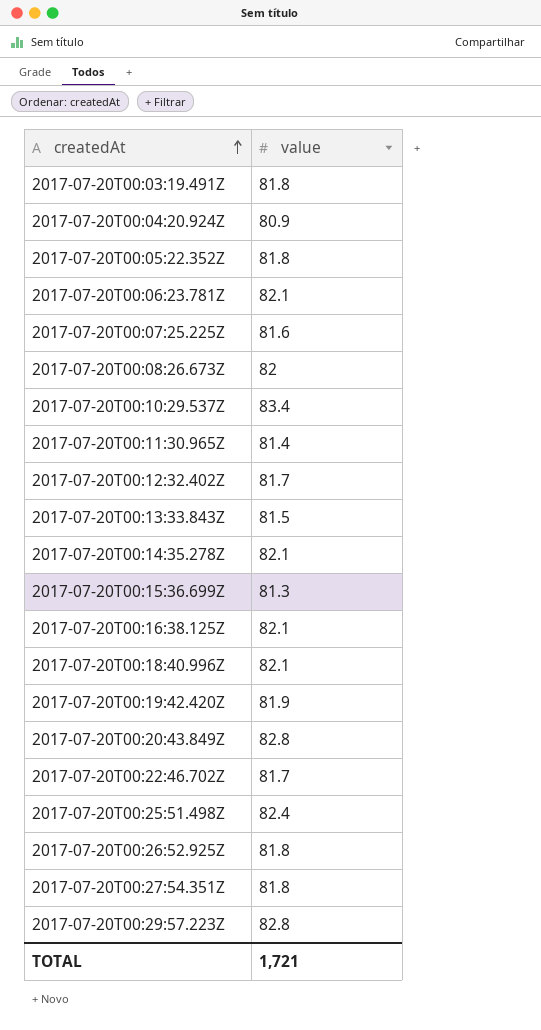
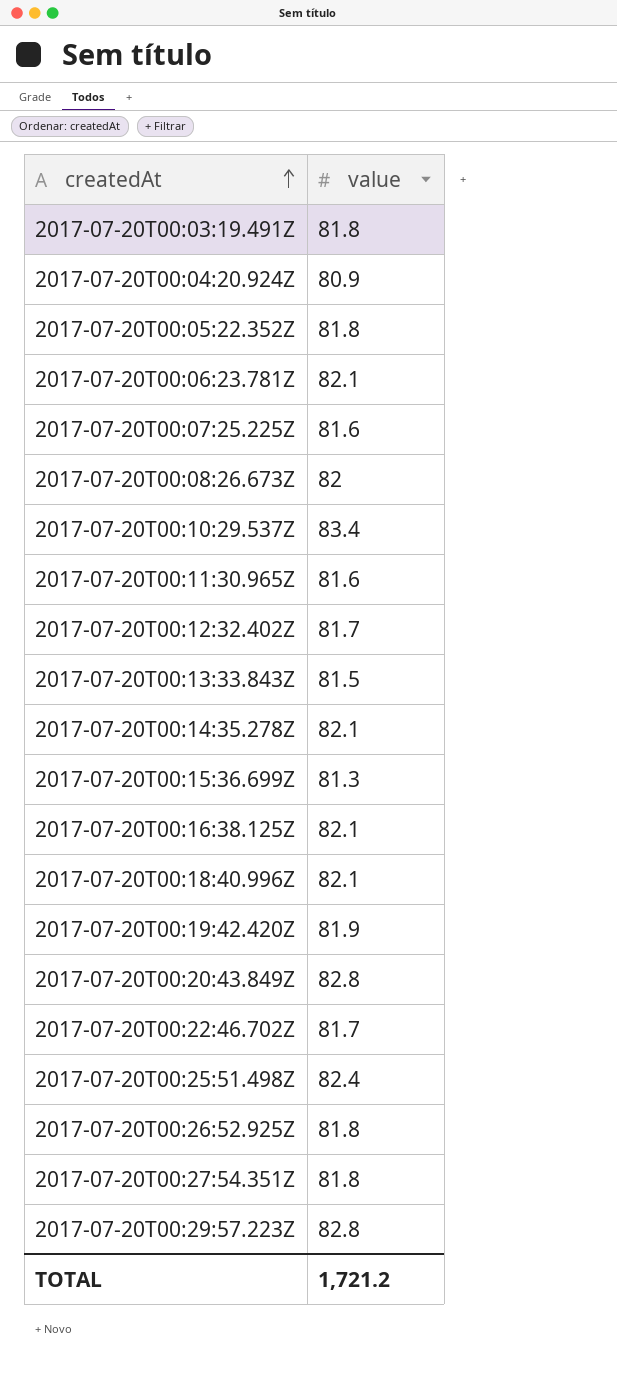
2017-07-20T00:11:30.965Z | value: 81.4 -> 81.6
TOTAL | value: 1,721 -> 1,721.2

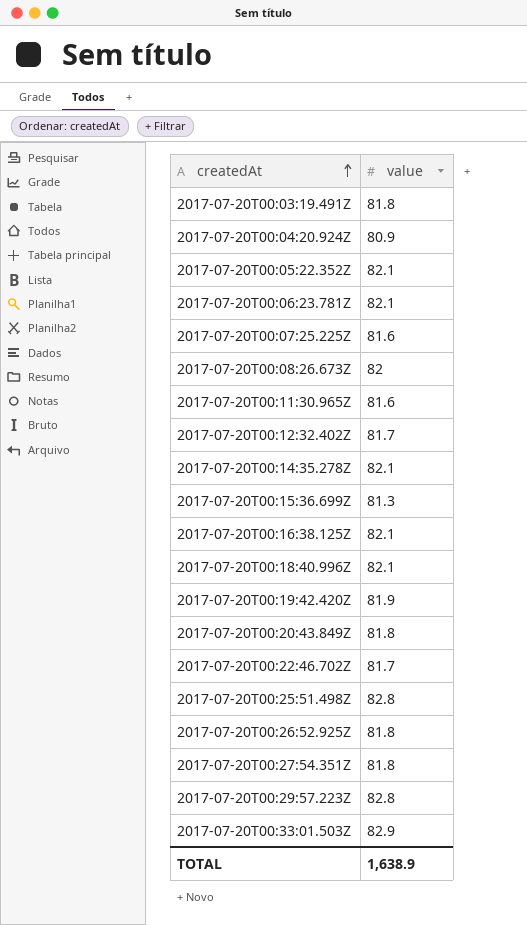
row 2017-07-20T00:10:29.537Z: 83.4 -> none
row 2017-07-20T00:13:33.843Z: 81.5 -> none
2017-07-20T00:05:22.352Z | value: 81.8 -> 82.1
2017-07-20T00:20:43.849Z | value: 82.8 -> 81.8
2017-07-20T00:25:51.498Z | value: 82.4 -> 82.8
row 2017-07-20T00:33:01.503Z: none -> 82.9
TOTAL | value: 1,721.2 -> 1,638.9

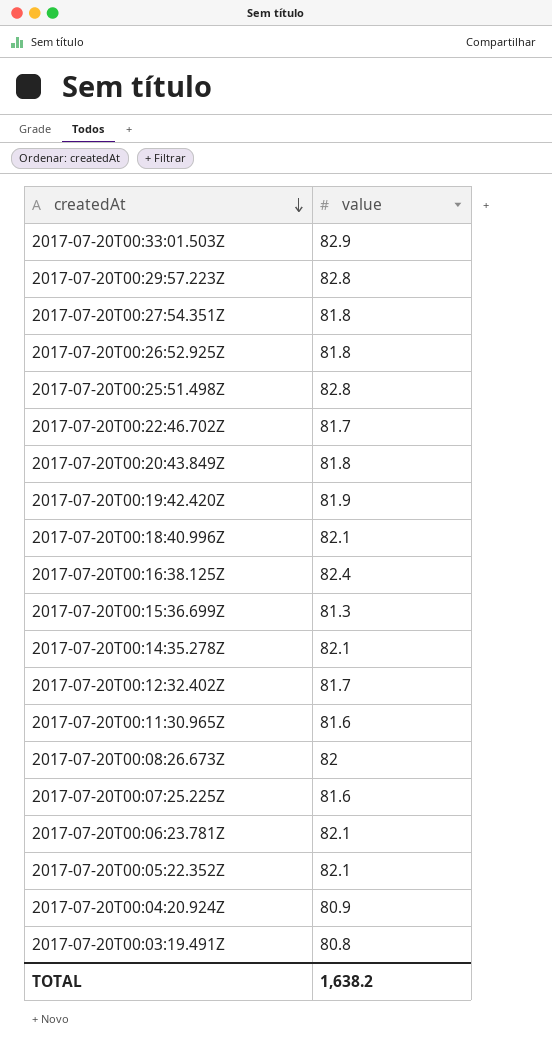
row order: createdAt ascending -> createdAt descending
2017-07-20T00:16:38.125Z | value: 82.1 -> 82.4
2017-07-20T00:03:19.491Z | value: 81.8 -> 80.8
TOTAL | value: 1,638.9 -> 1,638.2

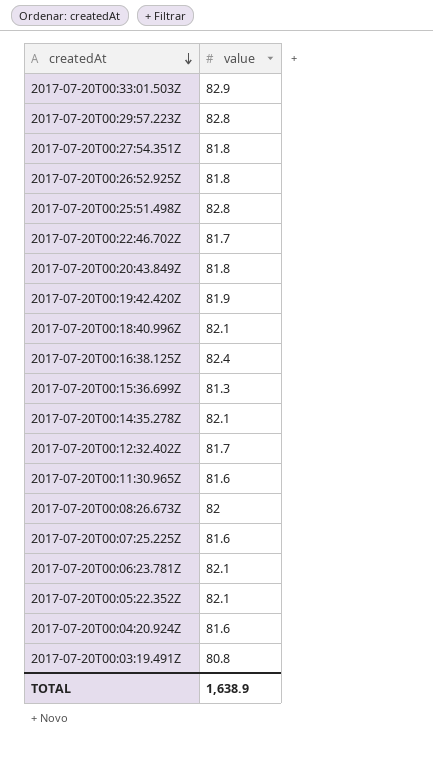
2017-07-20T00:04:20.924Z | value: 80.9 -> 81.6
TOTAL | value: 1,638.2 -> 1,638.9

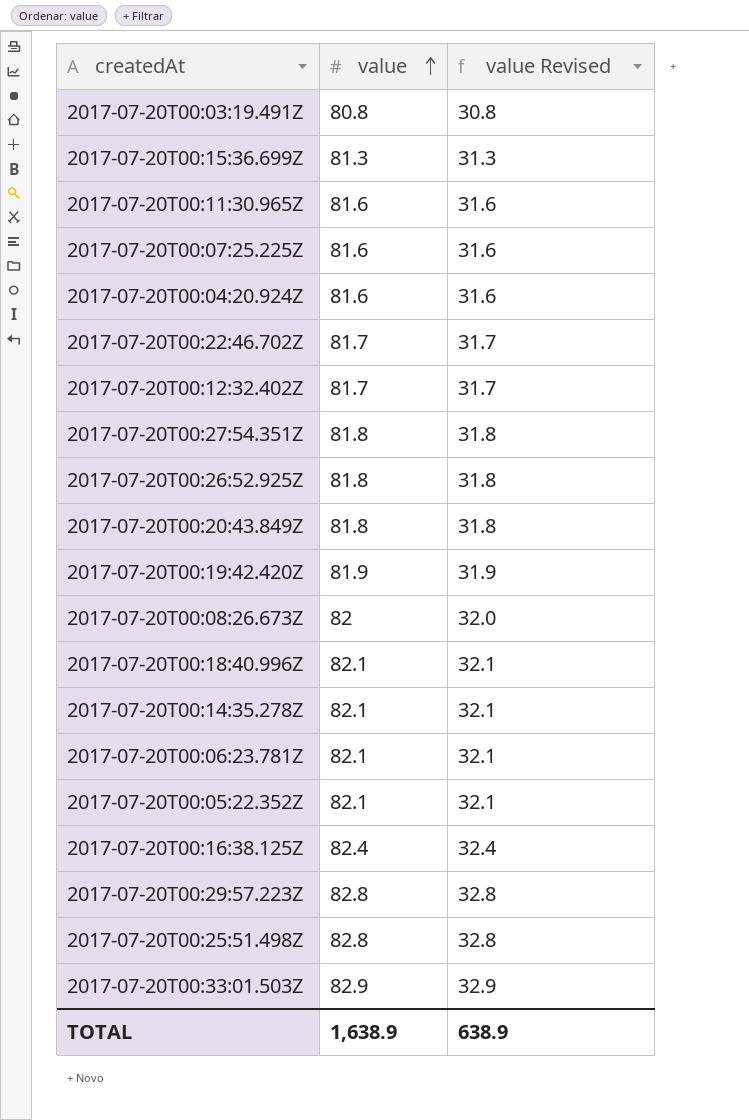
row order: createdAt descending -> value ascending
column value Revised | formula: none -> [value] - 50

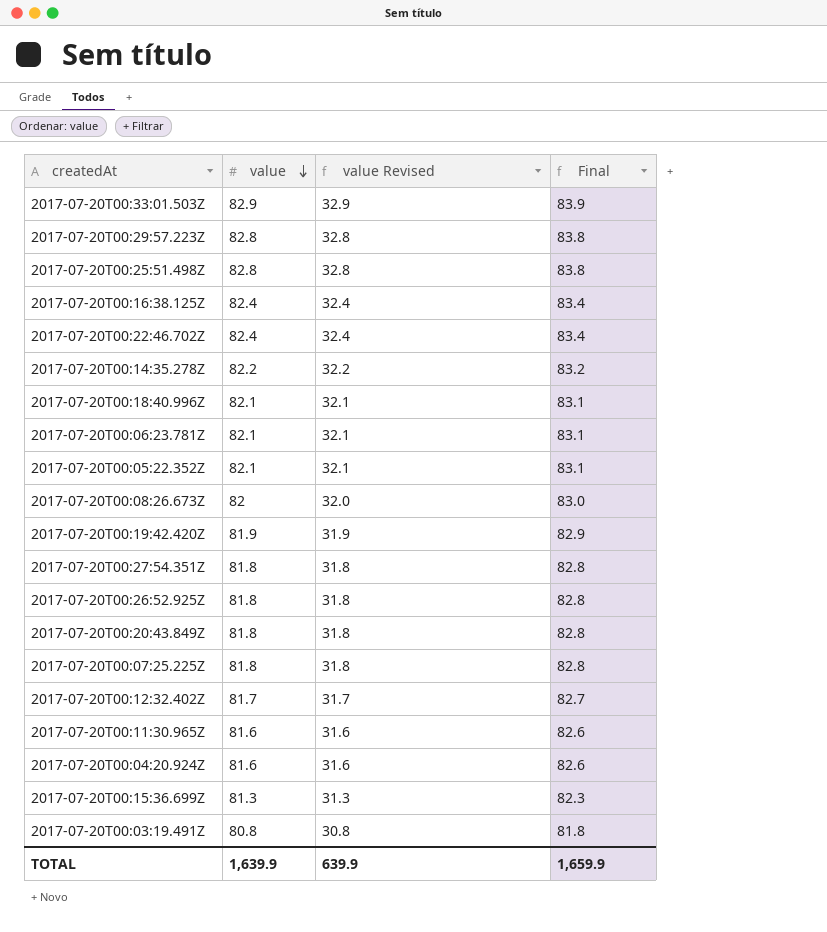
row order: value ascending -> value descending
column Final | formula: none -> [value] + 1
2017-07-20T00:22:46.702Z | value: 81.7 -> 82.4
2017-07-20T00:22:46.702Z | value Revised: 31.7 -> 32.4
2017-07-20T00:14:35.278Z | value: 82.1 -> 82.2
2017-07-20T00:14:35.278Z | value Revised: 32.1 -> 32.2
2017-07-20T00:07:25.225Z | value: 81.6 -> 81.8
2017-07-20T00:07:25.225Z | value Revised: 31.6 -> 31.8
TOTAL | value: 1,638.9 -> 1,639.9
TOTAL | value Revised: 638.9 -> 639.9

